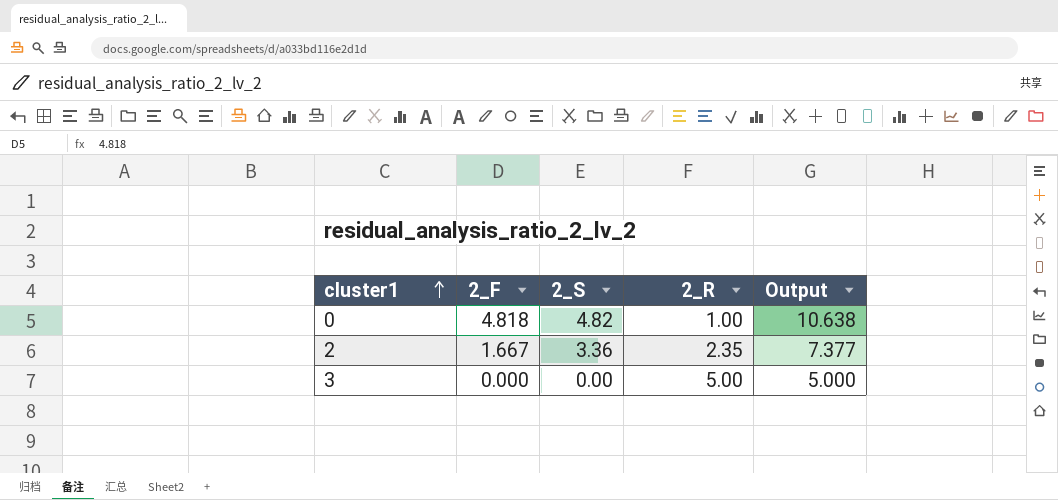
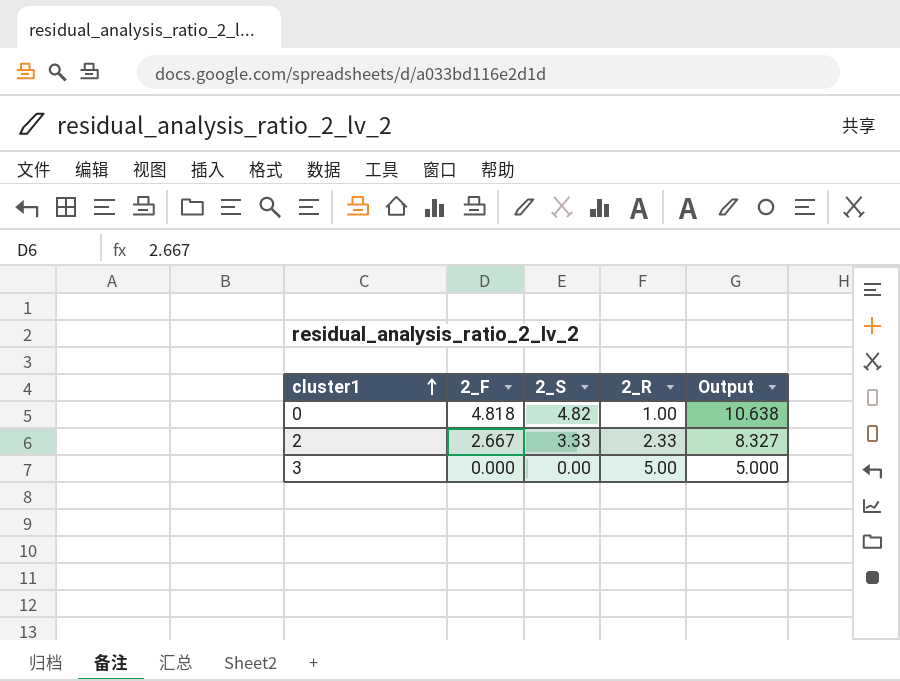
2 | 2_F: 1.667 -> 2.667
2 | 2_S: 3.36 -> 3.33
2 | 2_R: 2.35 -> 2.33
2 | Output: 7.377 -> 8.327

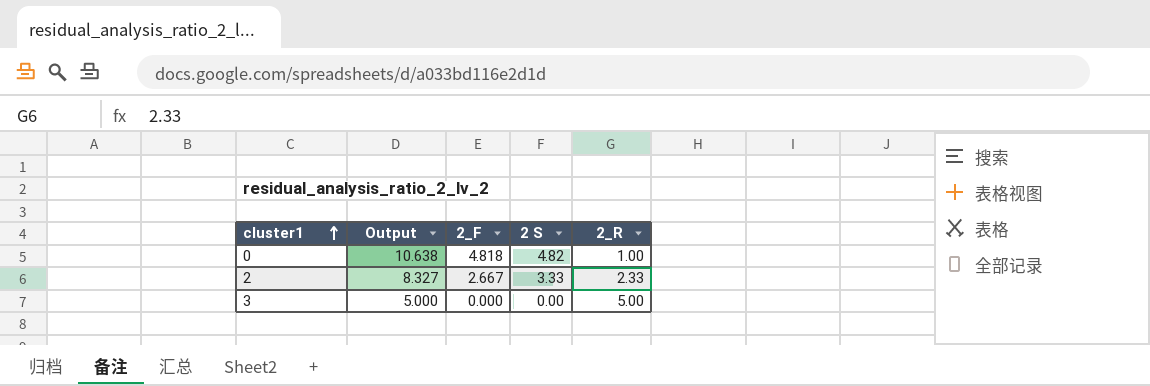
column Output | position: 5 -> 2
column name: 2_S -> 2 S

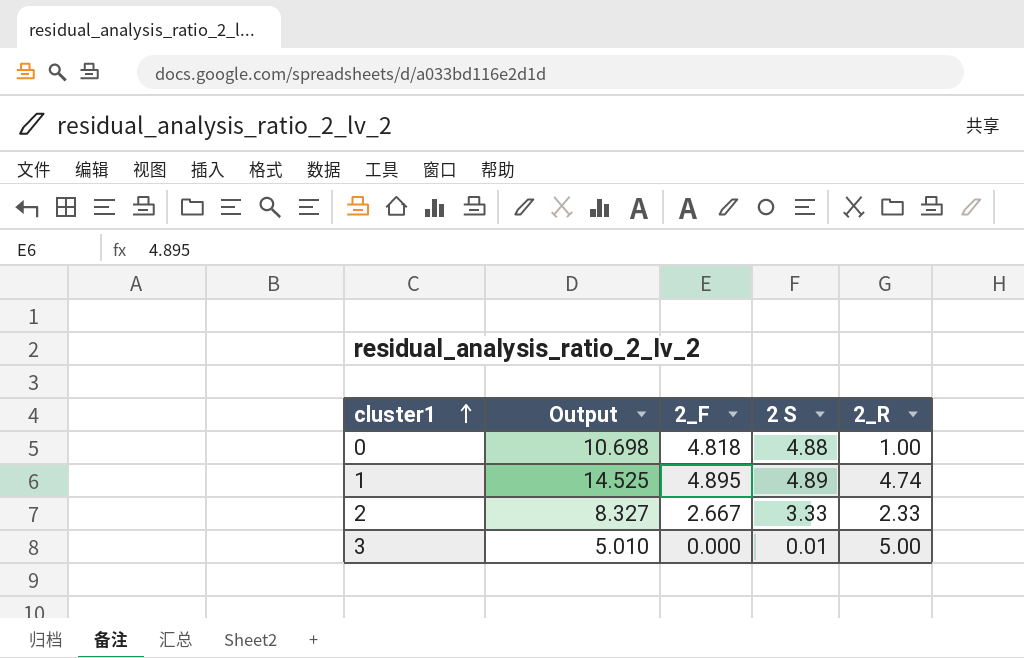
0 | Output: 10.638 -> 10.698
0 | 2 S: 4.82 -> 4.88
row 1: none -> 14.525 | 4.895 | 4.89 | 4.74
3 | Output: 5.000 -> 5.010
3 | 2 S: 0.00 -> 0.01

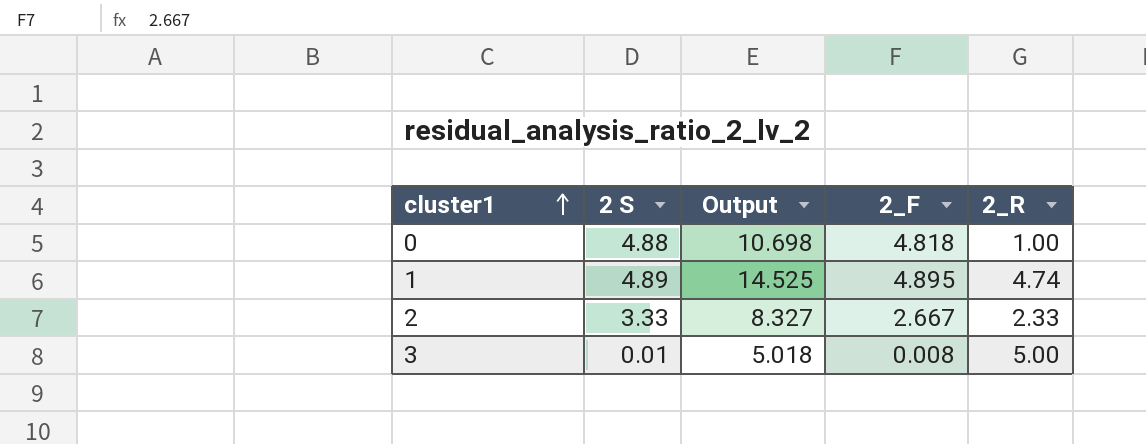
column 2 S | position: 4 -> 2
3 | Output: 5.010 -> 5.018
3 | 2_F: 0.000 -> 0.008

